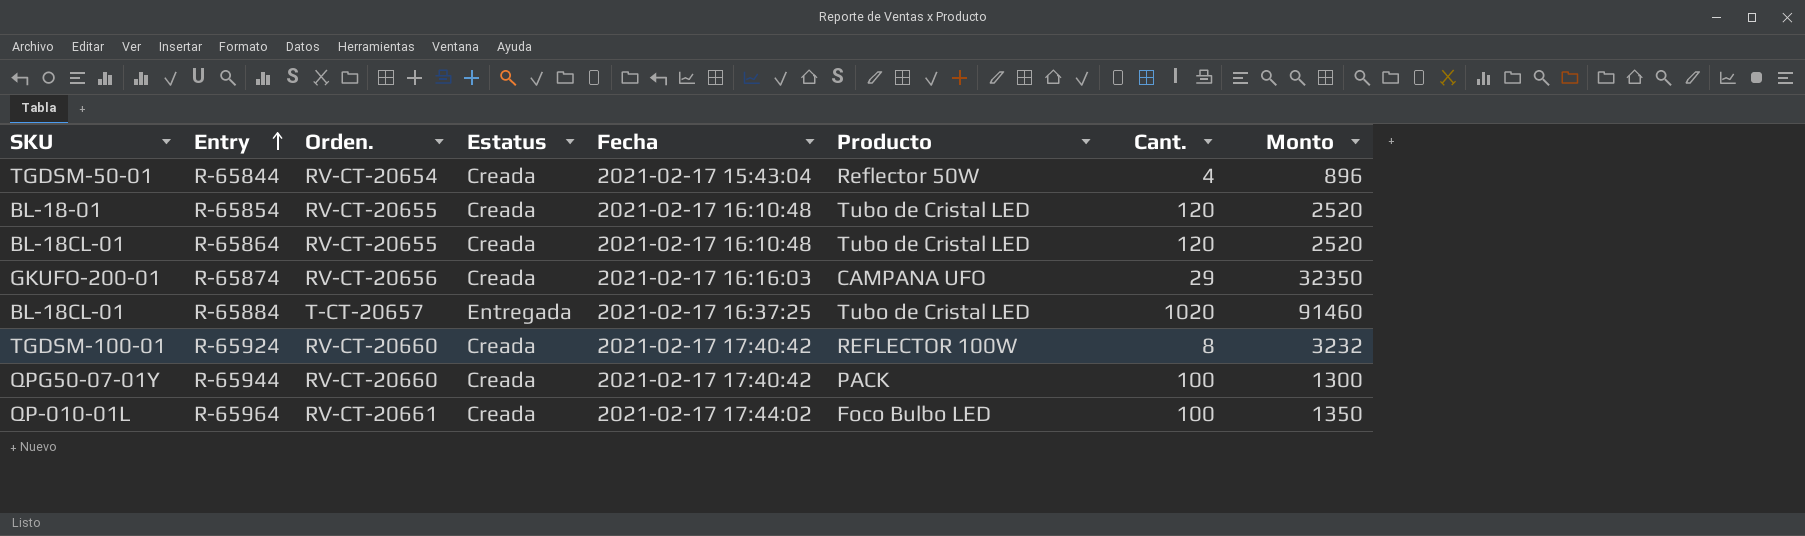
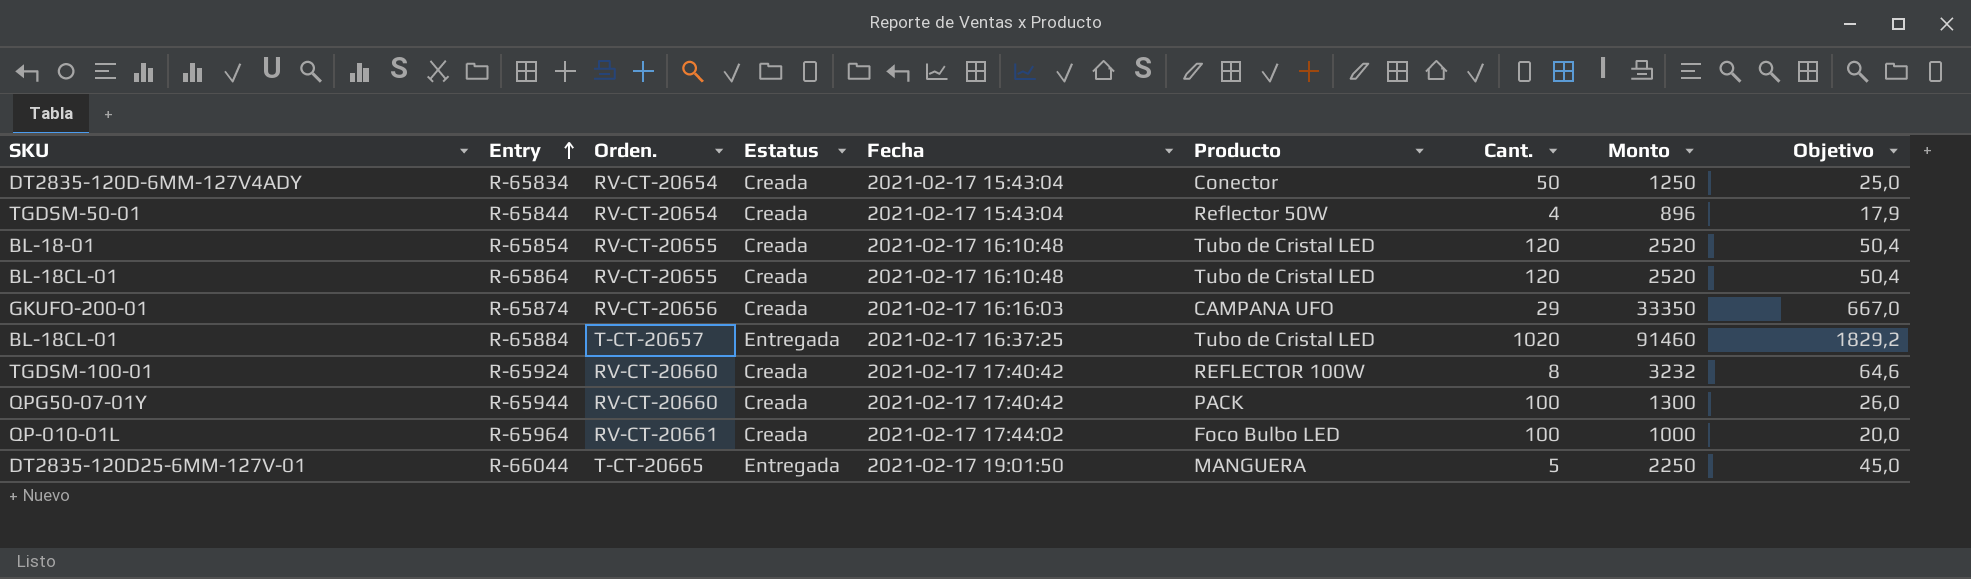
column Objetivo | formula: none -> [Monto] * 0,02
row R-65834: none -> DT2835-120D-6MM-127V4ADY | RV-CT-20654 | Creada | 2021-02-17 15:43:04 | Conector | 50 | 1250 | 25,0
R-65874 | Monto: 32350 -> 33350
R-65964 | Monto: 1350 -> 1000
row R-66044: none -> DT2835-120D25-6MM-127V-01 | T-CT-20665 | Entregada | 2021-02-17 19:01:50 | MANGUERA | 5 | 2250 | 45,0

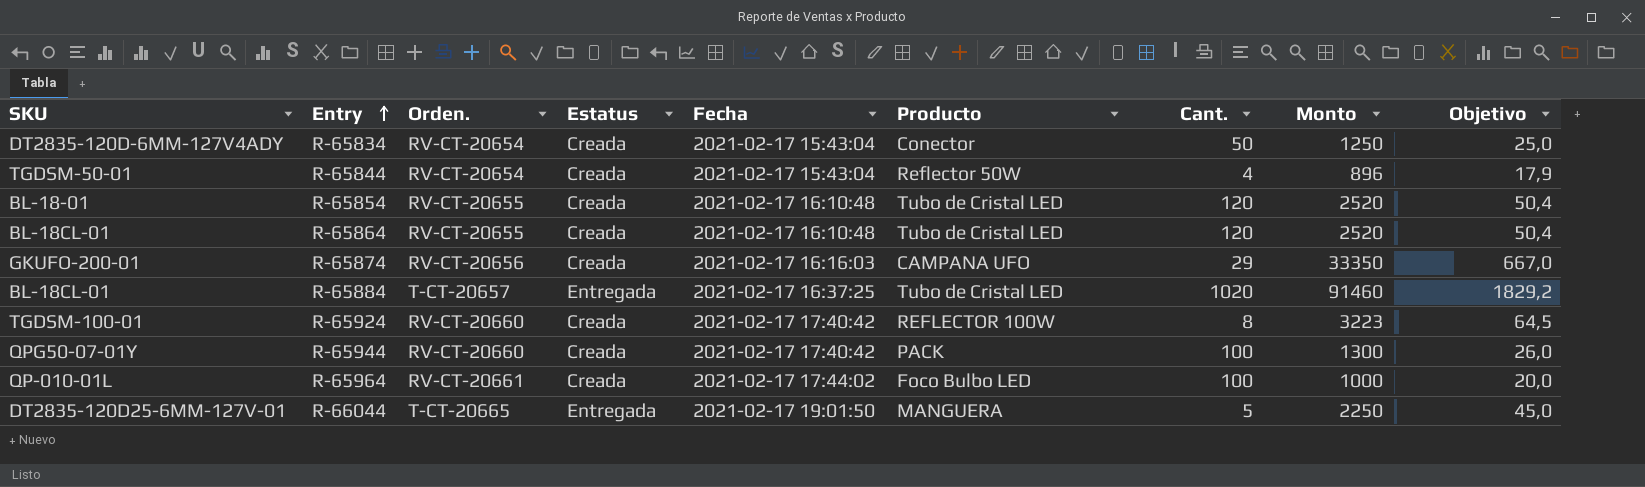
R-65924 | Monto: 3232 -> 3223
R-65924 | Objetivo: 64,6 -> 64,5

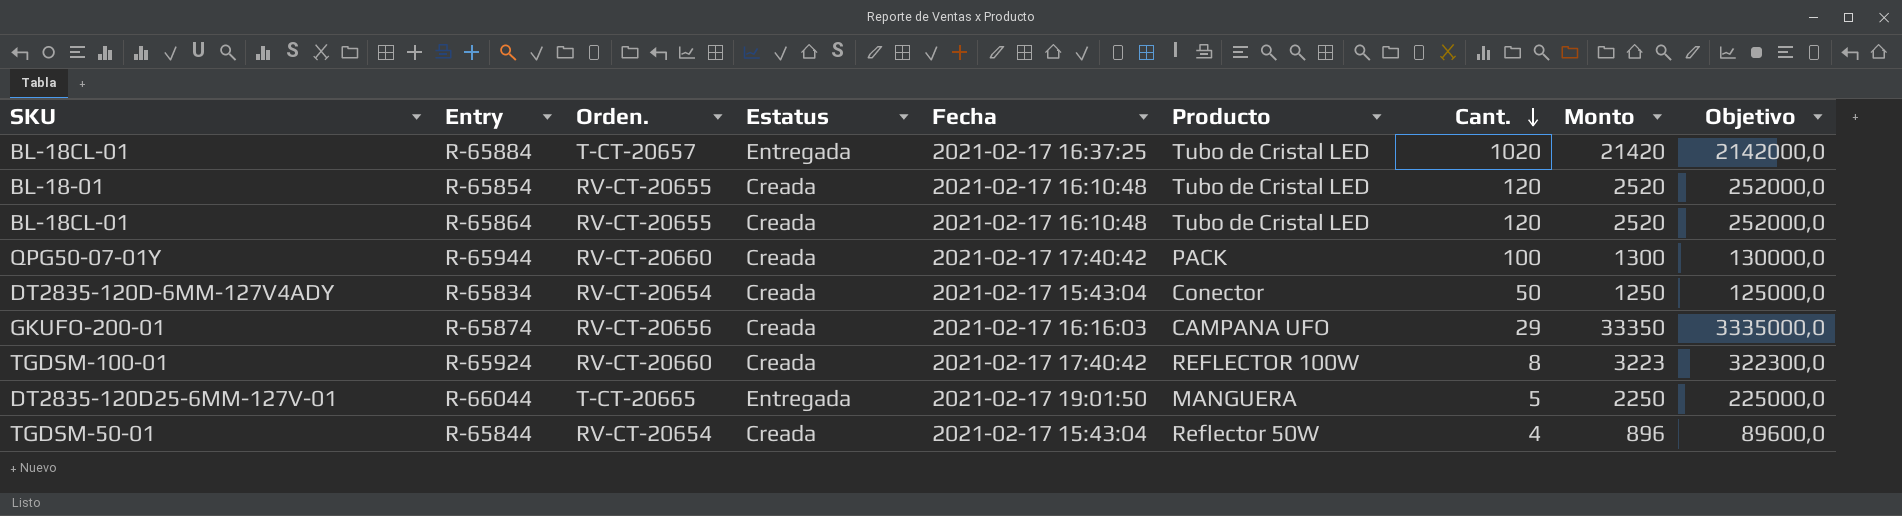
row order: Entry ascending -> Cant. descending
column Objetivo | formula: [Monto] * 0,02 -> [Monto] * 100
row R-65964: QP-010-01L | RV-CT-20661 | Creada | 2021-02-17 17:44:02 | Foco Bulbo LED | 100 | 1000 | 20,0 -> none
R-65884 | Monto: 91460 -> 21420

